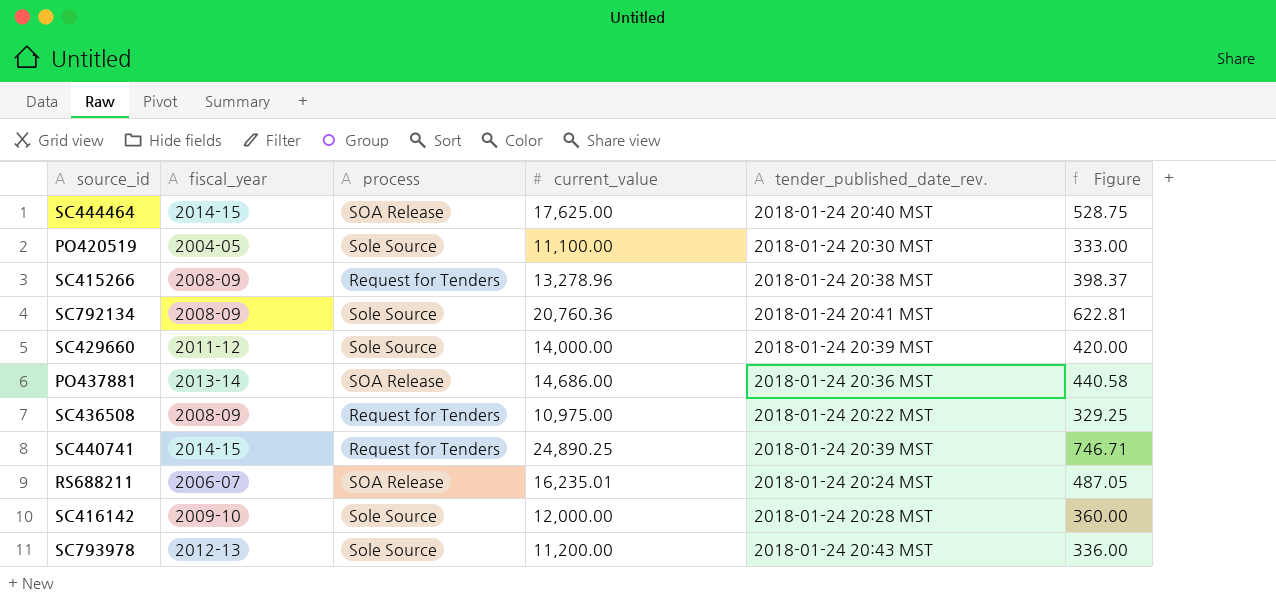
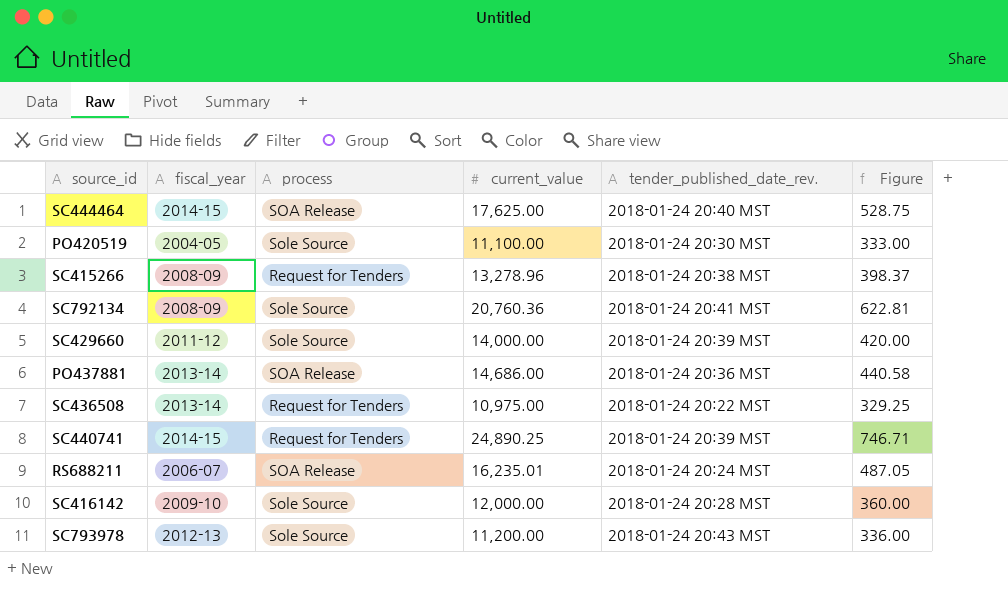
SC436508 | fiscal_year: 2008-09 -> 2013-14

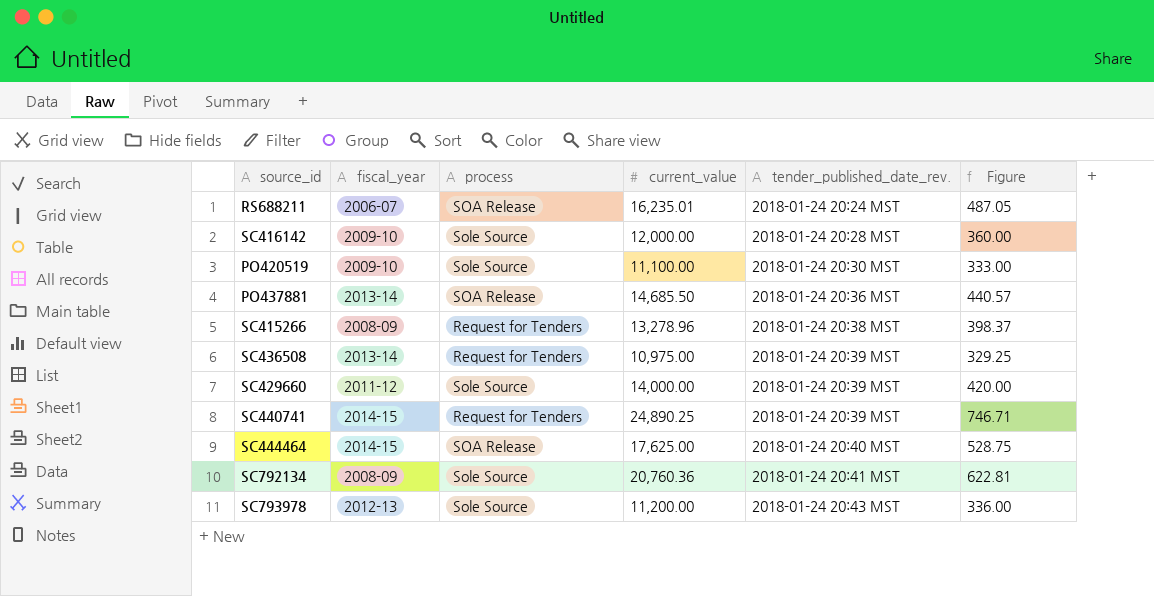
row order: none -> tender_published_date_rev. ascending
PO420519 | fiscal_year: 2004-05 -> 2009-10
PO437881 | current_value: 14,686.00 -> 14,685.50
PO437881 | Figure: 440.58 -> 440.57
SC436508 | tender_published_date_rev.: 2018-01-24 20:22 MST -> 2018-01-24 20:39 MST

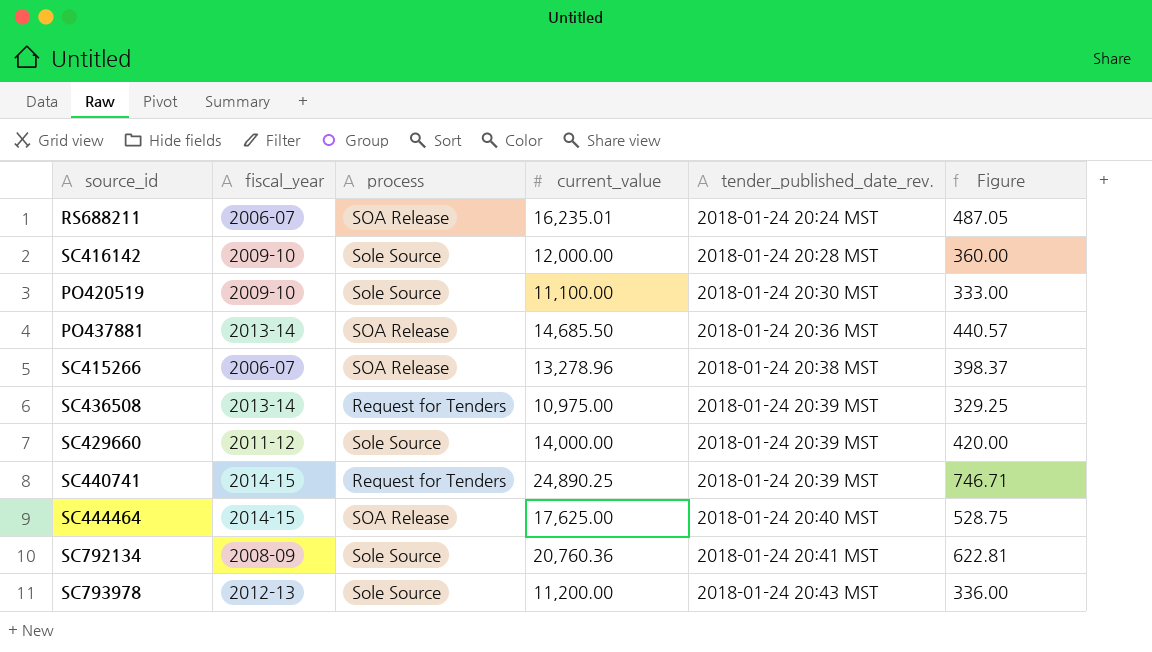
SC415266 | fiscal_year: 2008-09 -> 2006-07
SC415266 | process: Request for Tenders -> SOA Release

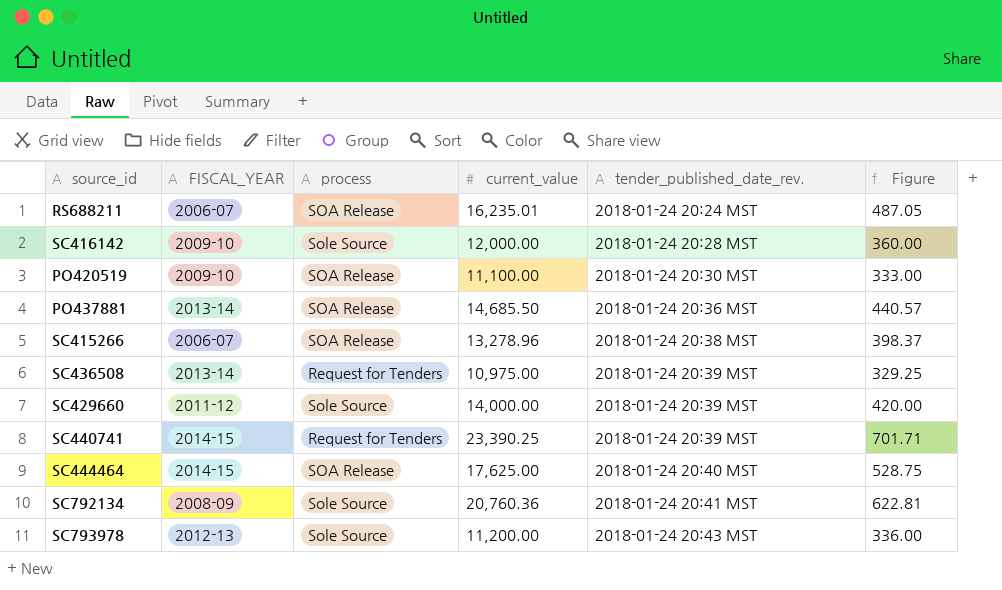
column name: fiscal_year -> FISCAL_YEAR
PO420519 | process: Sole Source -> SOA Release
SC440741 | current_value: 24,890.25 -> 23,390.25
SC440741 | Figure: 746.71 -> 701.71

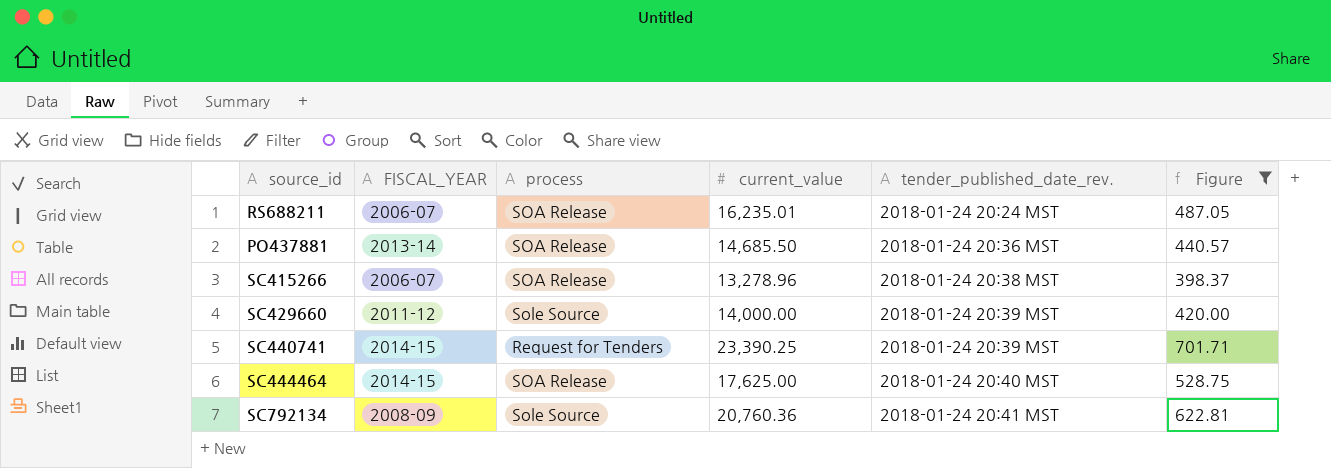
filter: none -> Figure >= 398.37

